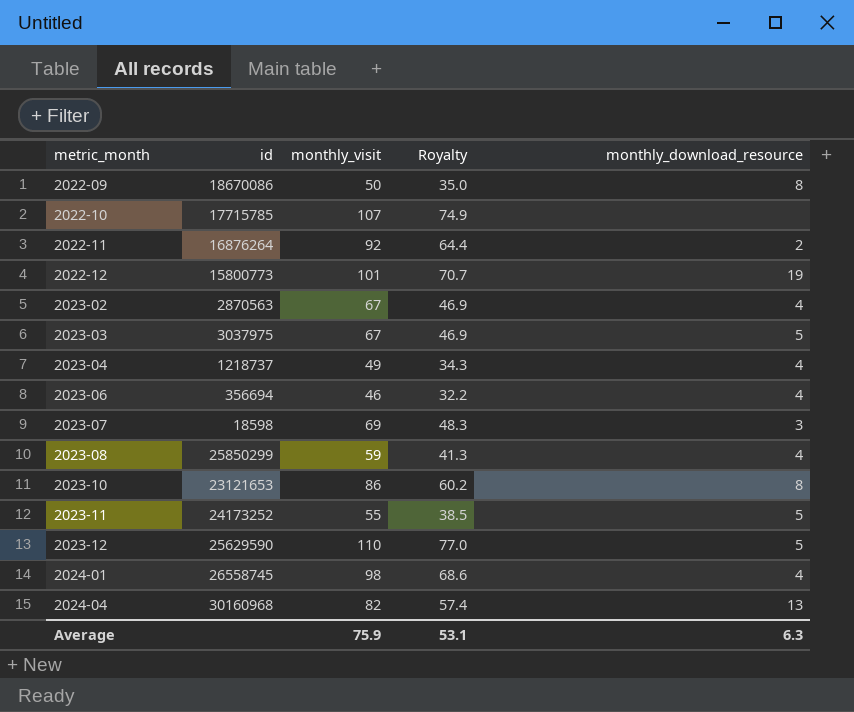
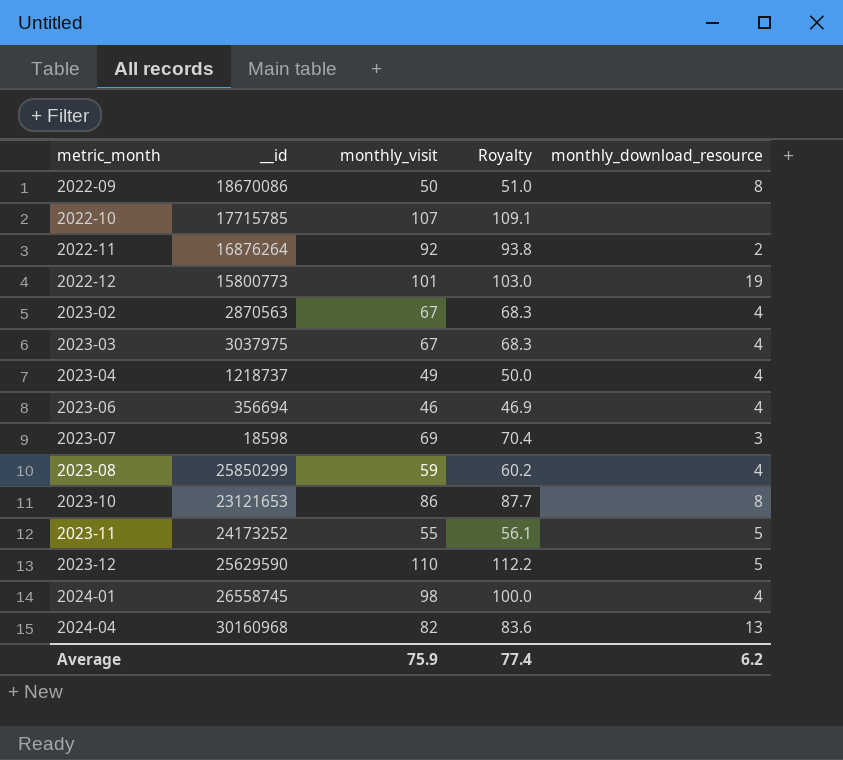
column name: id -> __id
column Royalty | formula: [monthly_visit] * 0.7 -> [monthly_visit] * 1.02
2023-03 | monthly_download_resource: 5 -> 4
Average | Royalty: 53.1 -> 77.4
Average | monthly_download_resource: 6.3 -> 6.2

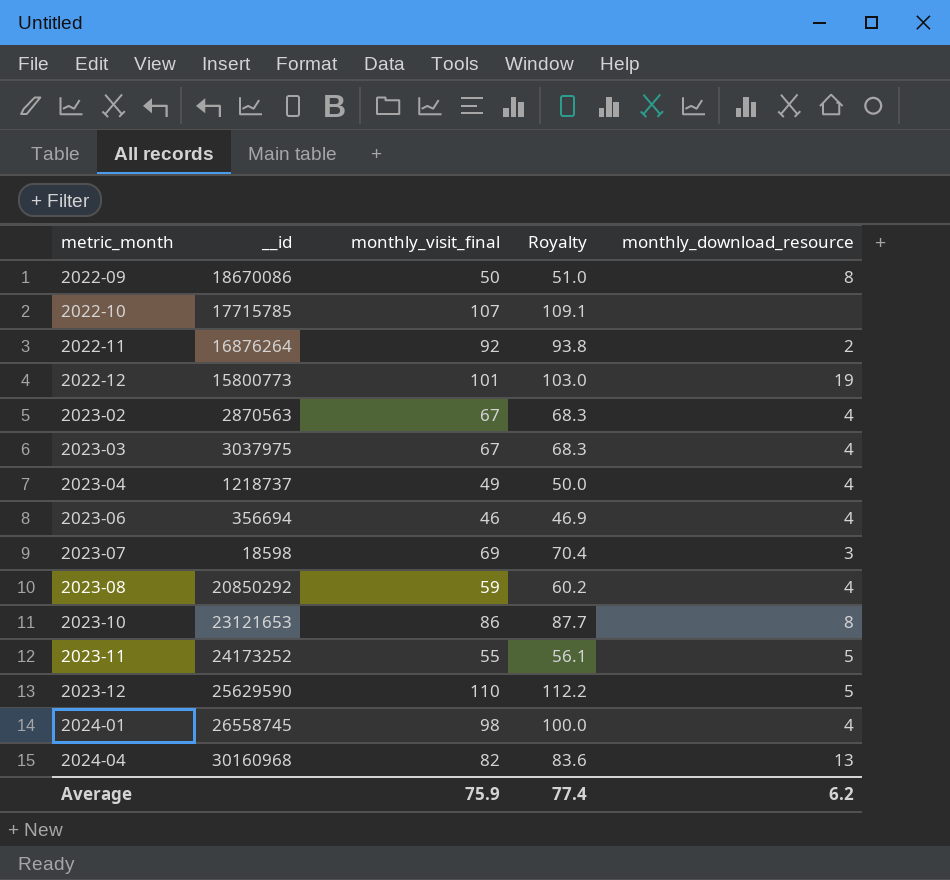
column name: monthly_visit -> monthly_visit_final
2023-08 | __id: 25850299 -> 20850292

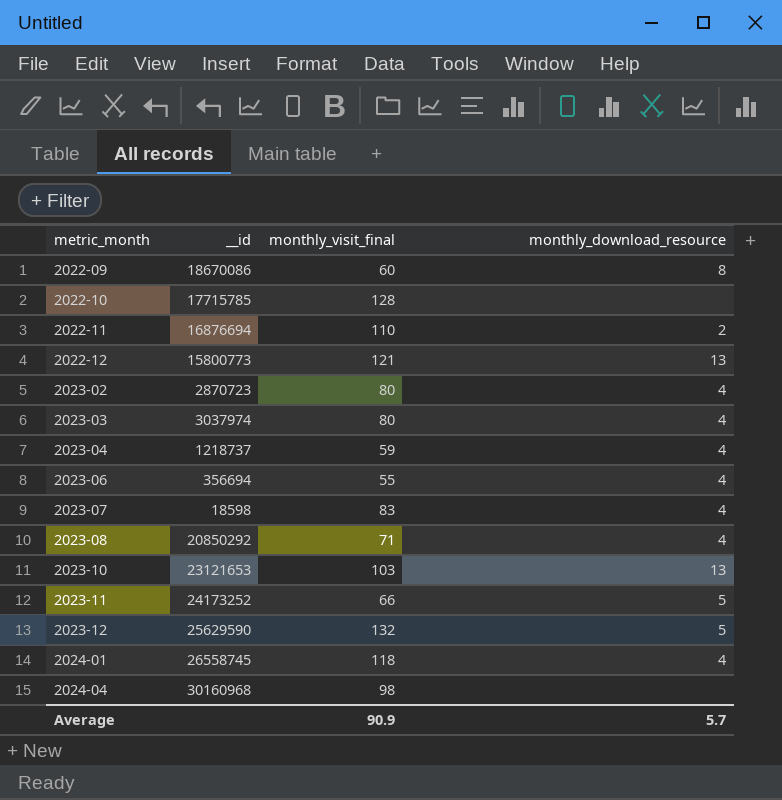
column Royalty | formula: [monthly_visit_final] * 1.02 -> none
2022-09 | monthly_visit_final: 50 -> 60
2022-10 | monthly_visit_final: 107 -> 128
2022-11 | __id: 16876264 -> 16876694
2022-11 | monthly_visit_final: 92 -> 110
2022-12 | monthly_visit_final: 101 -> 121
2022-12 | monthly_download_resource: 19 -> 13
2023-02 | __id: 2870563 -> 2870723
2023-02 | monthly_visit_final: 67 -> 80
2023-03 | __id: 3037975 -> 3037974
2023-03 | monthly_visit_final: 67 -> 80
2023-04 | monthly_visit_final: 49 -> 59
2023-06 | monthly_visit_final: 46 -> 55
2023-07 | monthly_visit_final: 69 -> 83
2023-07 | monthly_download_resource: 3 -> 4
2023-08 | monthly_visit_final: 59 -> 71
2023-10 | monthly_visit_final: 86 -> 103
2023-10 | monthly_download_resource: 8 -> 13
2023-11 | monthly_visit_final: 55 -> 66
2023-12 | monthly_visit_final: 110 -> 132
2024-01 | monthly_visit_final: 98 -> 118
2024-04 | monthly_visit_final: 82 -> 98
2024-04 | monthly_download_resource: 13 -> none
Average | monthly_visit_final: 75.9 -> 90.9
Average | monthly_download_resource: 6.2 -> 5.7

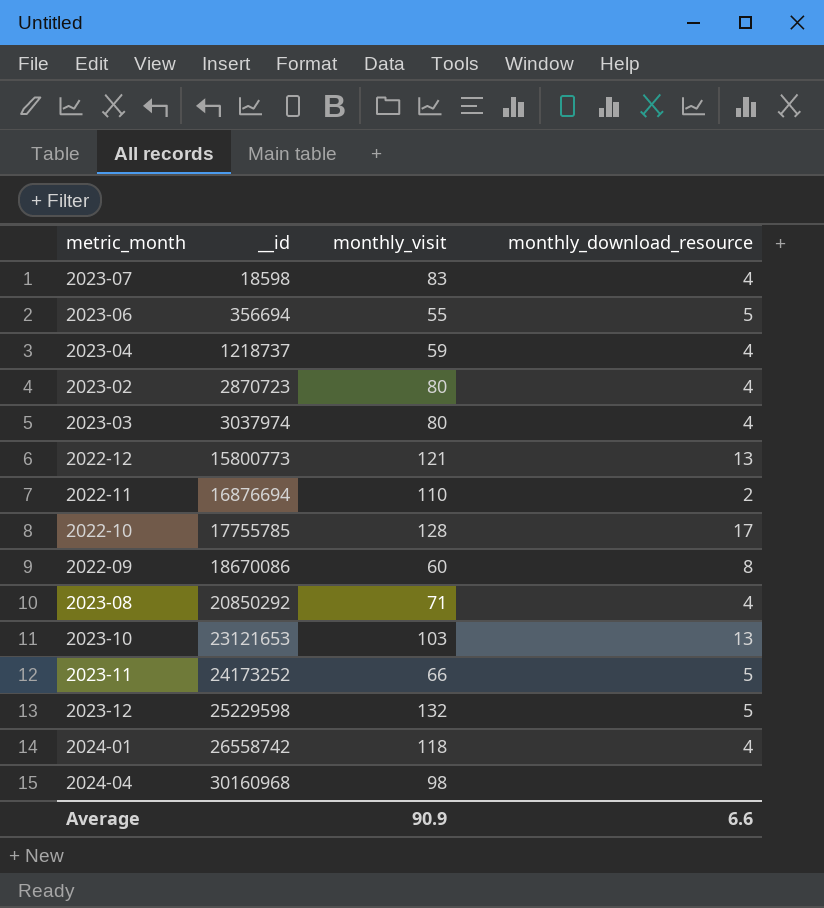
row order: metric_month ascending -> __id ascending
column name: monthly_visit_final -> monthly_visit
2023-06 | monthly_download_resource: 4 -> 5
2022-10 | __id: 17715785 -> 17755785
2022-10 | monthly_download_resource: none -> 17
2023-12 | __id: 25629590 -> 25229598
2024-01 | __id: 26558745 -> 26558742
Average | monthly_download_resource: 5.7 -> 6.6

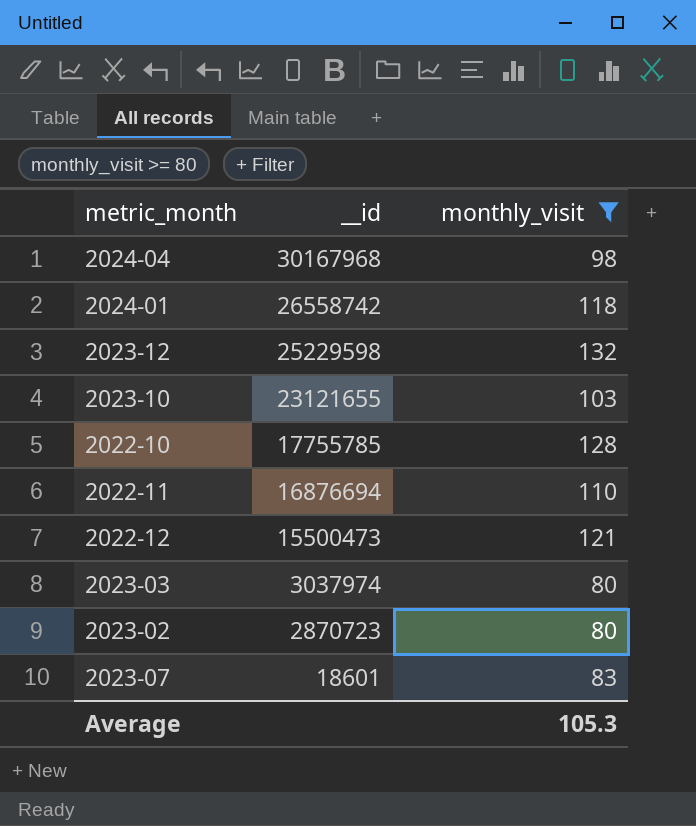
filter: none -> monthly_visit >= 80
row order: __id ascending -> __id descending
column monthly_download_resource | position: 4 -> none
2024-04 | __id: 30160968 -> 30167968
2023-10 | __id: 23121653 -> 23121655
2022-12 | __id: 15800773 -> 15500473
2023-07 | __id: 18598 -> 18601
Average | monthly_visit: 90.9 -> 105.3

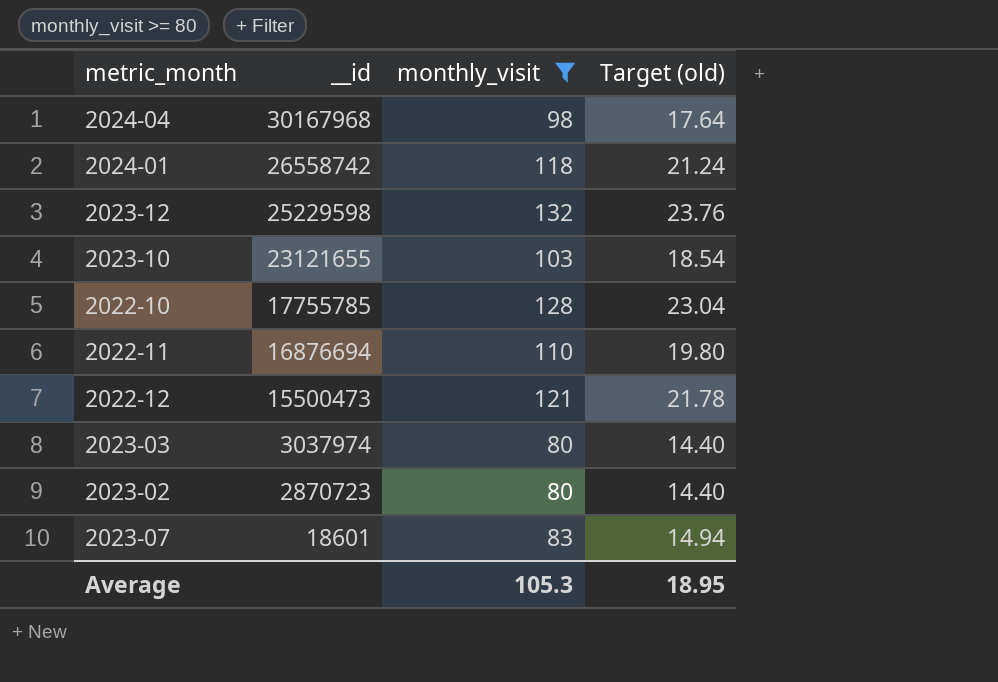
column Target (old) | formula: none -> [monthly_visit] * 0.18

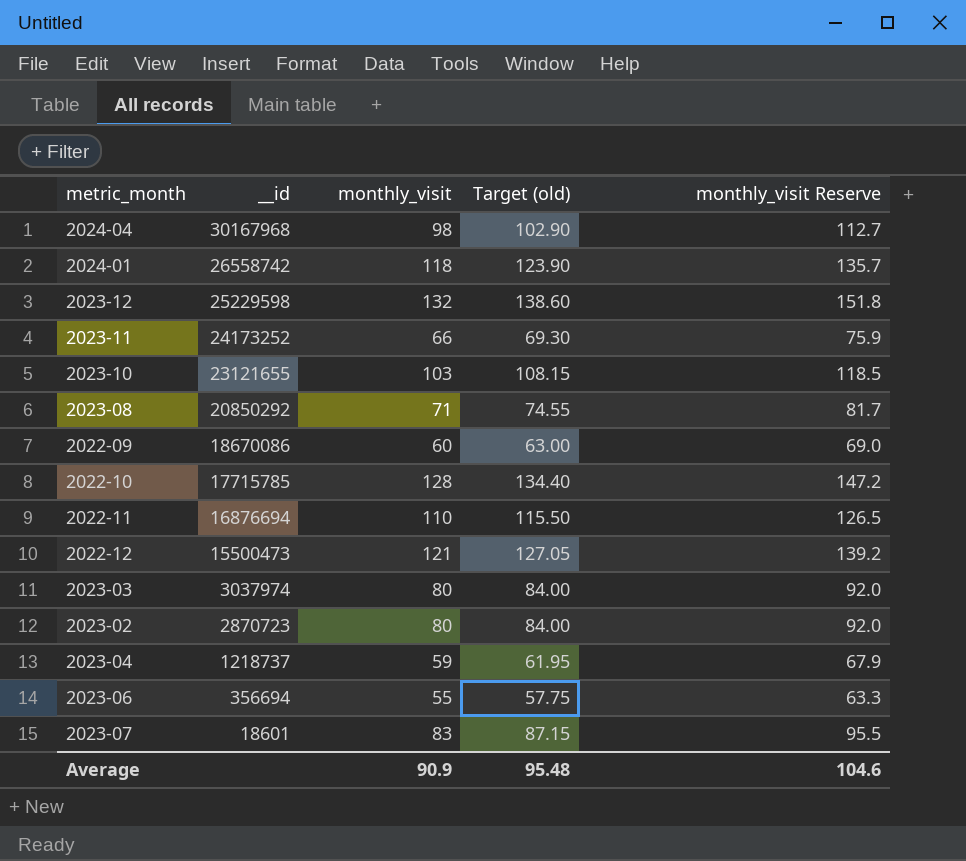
filter: monthly_visit >= 80 -> none
column Target (old) | formula: [monthly_visit] * 0.18 -> [monthly_visit] * 1.05
column monthly_visit Reserve | formula: none -> [monthly_visit] * 1.15
2022-10 | __id: 17755785 -> 17715785
Average | monthly_visit: 105.3 -> 90.9
Average | Target (old): 18.95 -> 95.48

